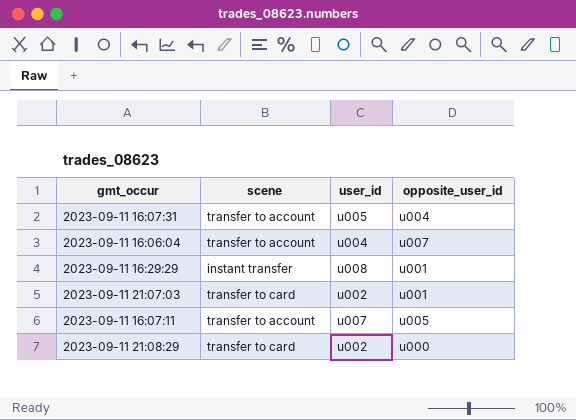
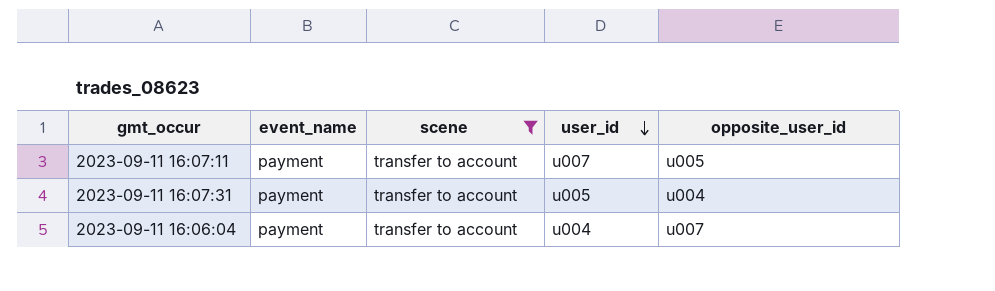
filter: none -> scene = transfer to account
row order: none -> user_id descending
column event_name | position: none -> 2

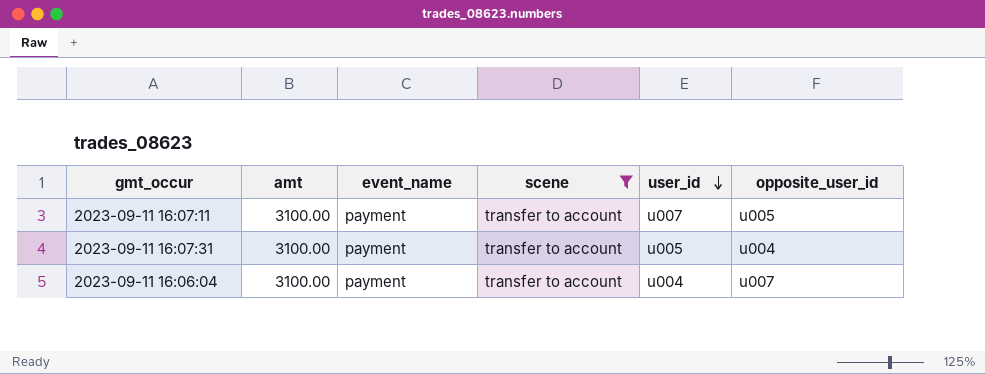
column amt | position: none -> 2

